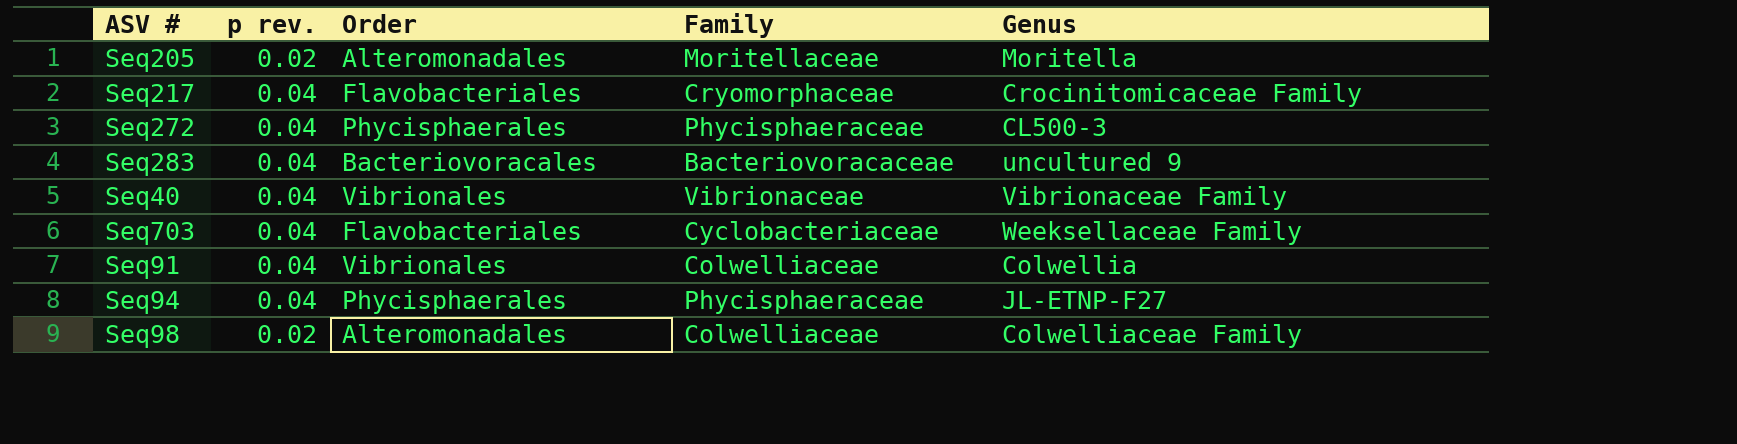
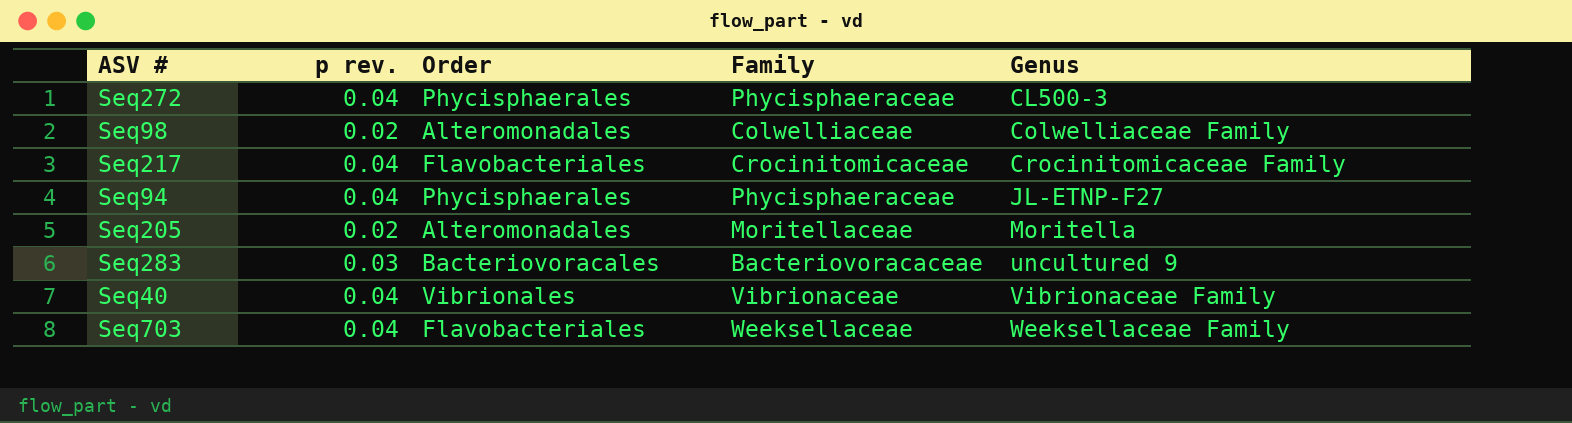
row order: none -> Genus ascending
row Seq91: 0.04 | Vibrionales | Colwelliaceae | Colwellia -> none
Seq217 | Family: Cryomorphaceae -> Crocinitomicaceae
Seq283 | p rev.: 0.04 -> 0.03
Seq703 | Family: Cyclobacteriaceae -> Weeksellaceae

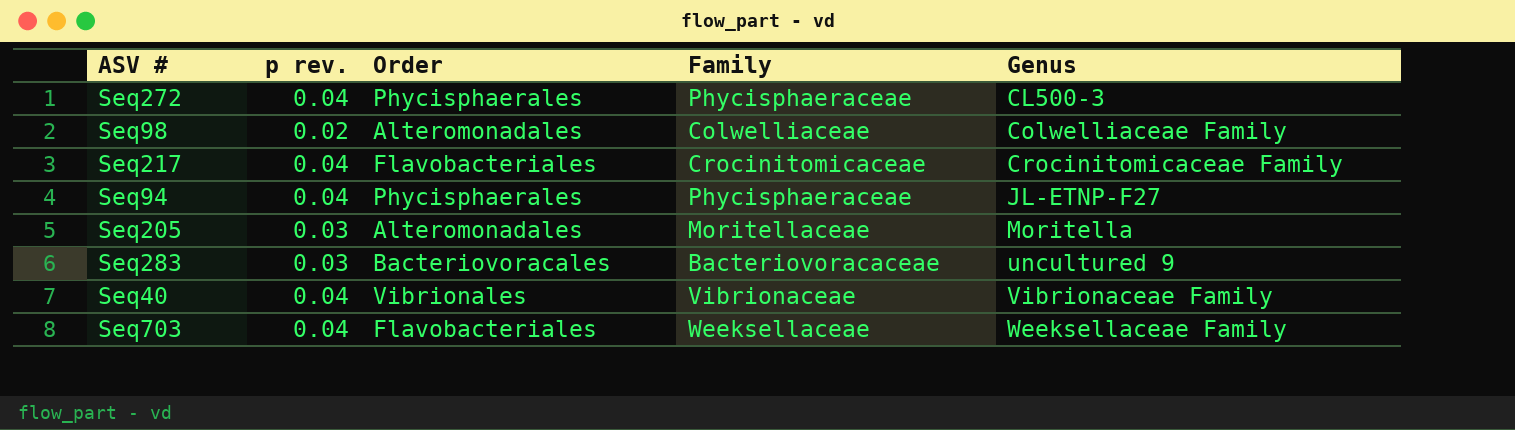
Seq205 | p rev.: 0.02 -> 0.03

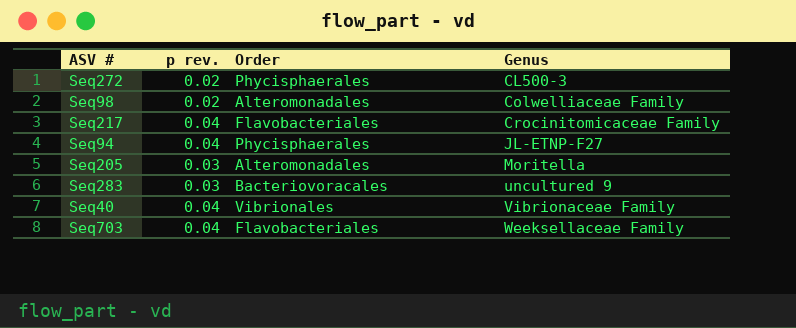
column Family | position: 4 -> none
Seq272 | p rev.: 0.04 -> 0.02

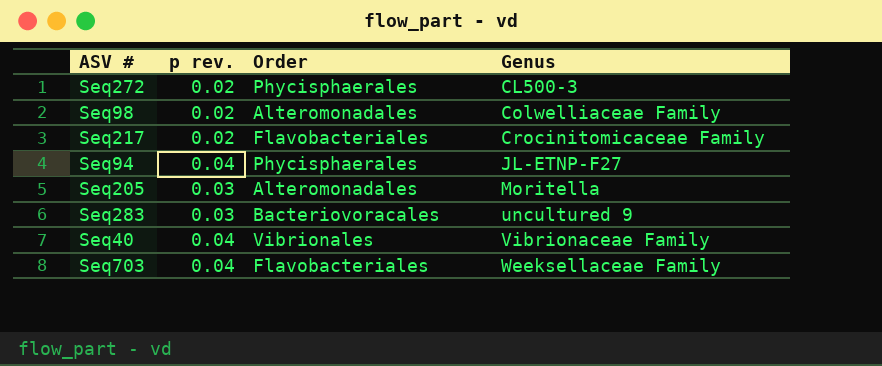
Seq217 | p rev.: 0.04 -> 0.02

